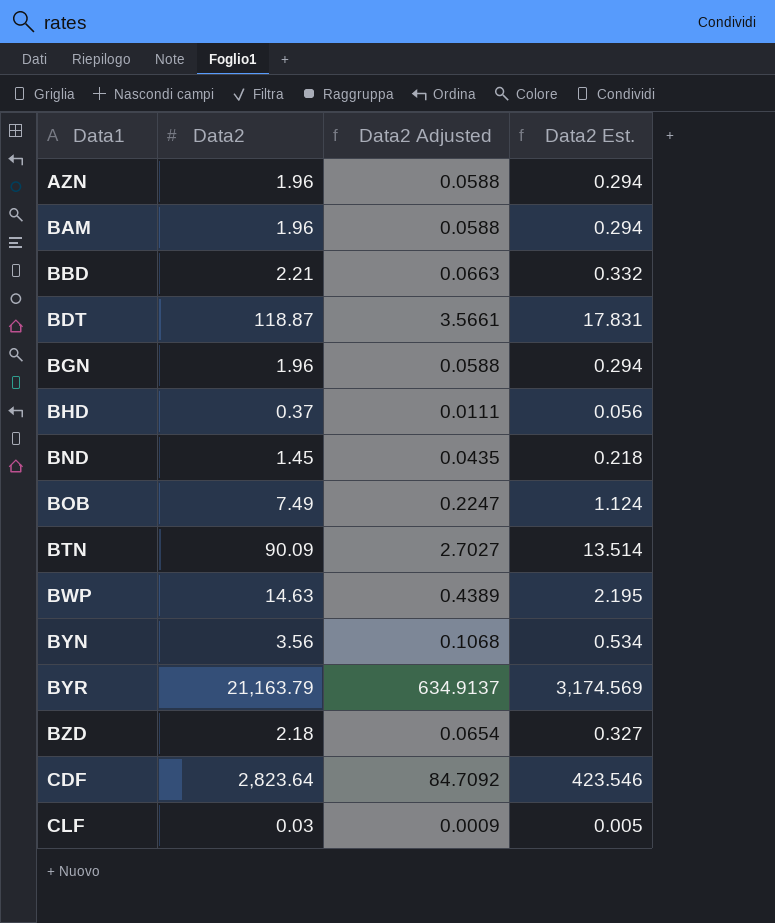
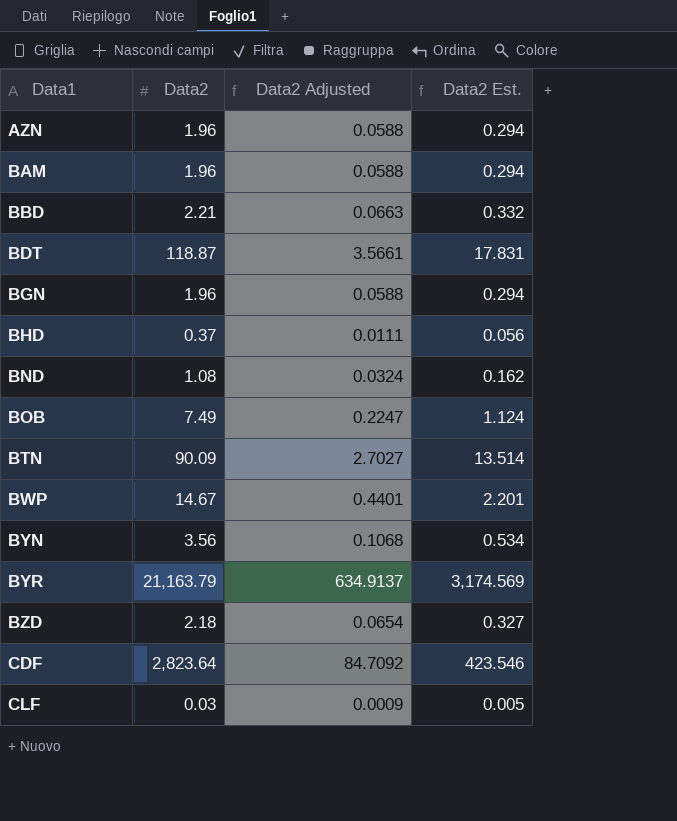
BND | Data2: 1.45 -> 1.08
BND | Data2 Adjusted: 0.0435 -> 0.0324
BND | Data2 Est.: 0.218 -> 0.162
BWP | Data2: 14.63 -> 14.67
BWP | Data2 Adjusted: 0.4389 -> 0.4401
BWP | Data2 Est.: 2.195 -> 2.201

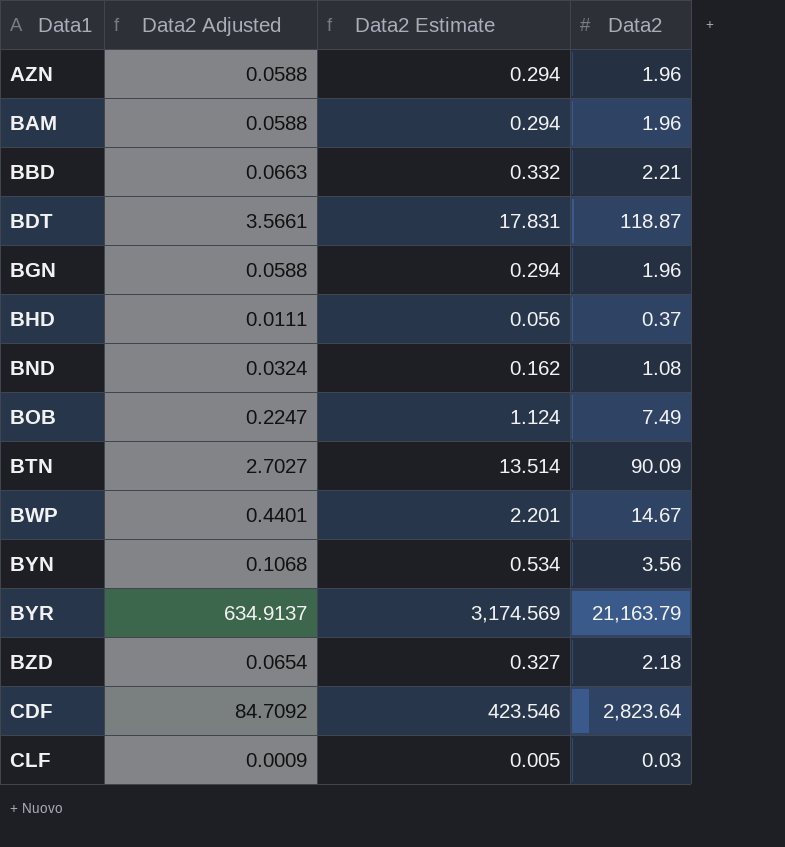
column name: Data2 Est. -> Data2 Estimate
column Data2 | position: 2 -> 4

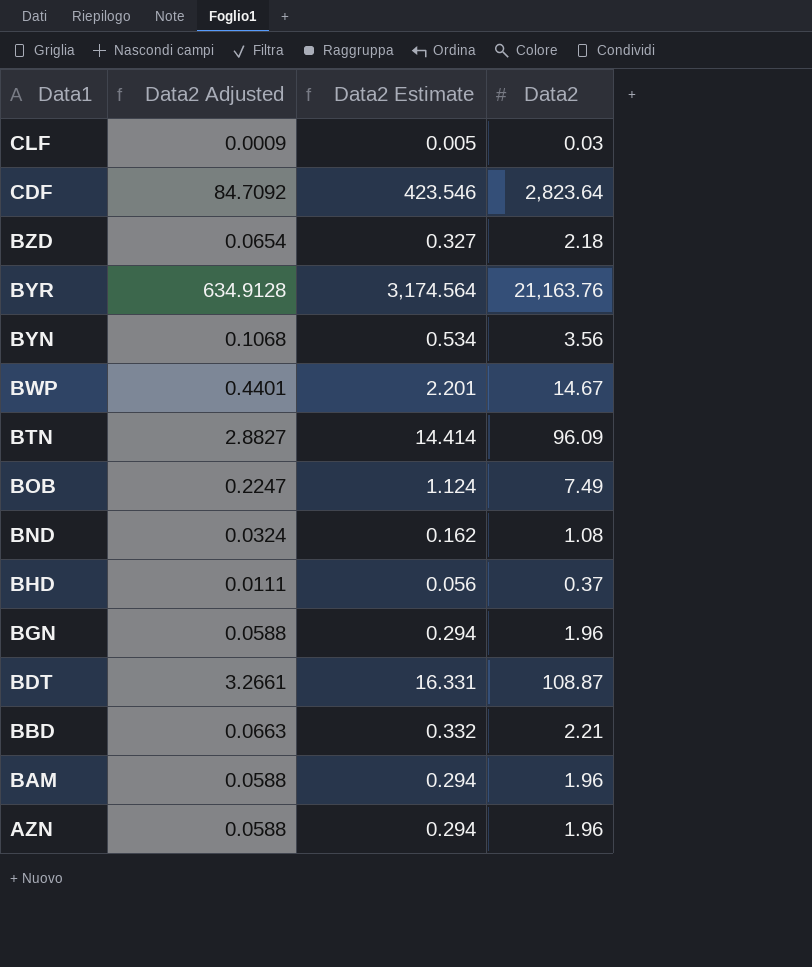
row order: Data1 ascending -> Data1 descending
BYR | Data2 Adjusted: 634.9137 -> 634.9128
BYR | Data2 Estimate: 3,174.569 -> 3,174.564
BYR | Data2: 21,163.79 -> 21,163.76
BTN | Data2 Adjusted: 2.7027 -> 2.8827
BTN | Data2 Estimate: 13.514 -> 14.414
BTN | Data2: 90.09 -> 96.09
BDT | Data2 Adjusted: 3.5661 -> 3.2661
BDT | Data2 Estimate: 17.831 -> 16.331
BDT | Data2: 118.87 -> 108.87

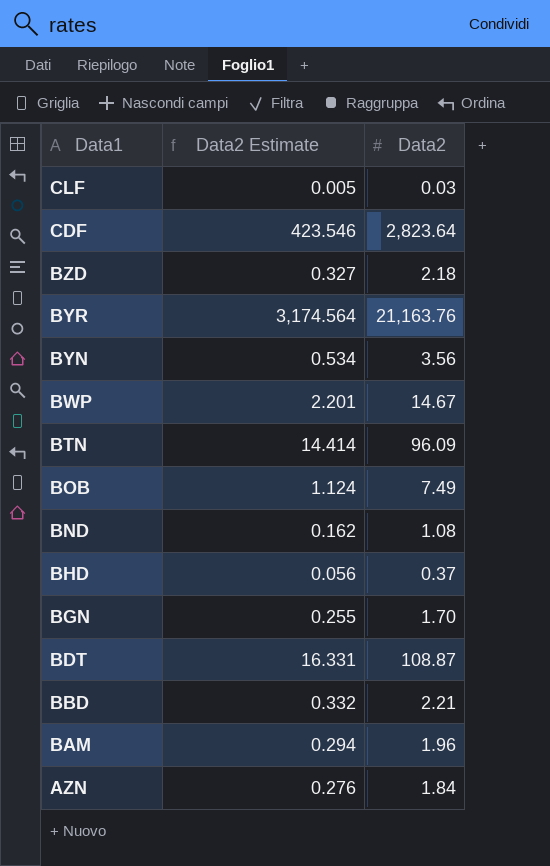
column Data2 Adjusted | formula: [Data2] * 0.03 -> none
BGN | Data2 Estimate: 0.294 -> 0.255
BGN | Data2: 1.96 -> 1.70
AZN | Data2 Estimate: 0.294 -> 0.276
AZN | Data2: 1.96 -> 1.84

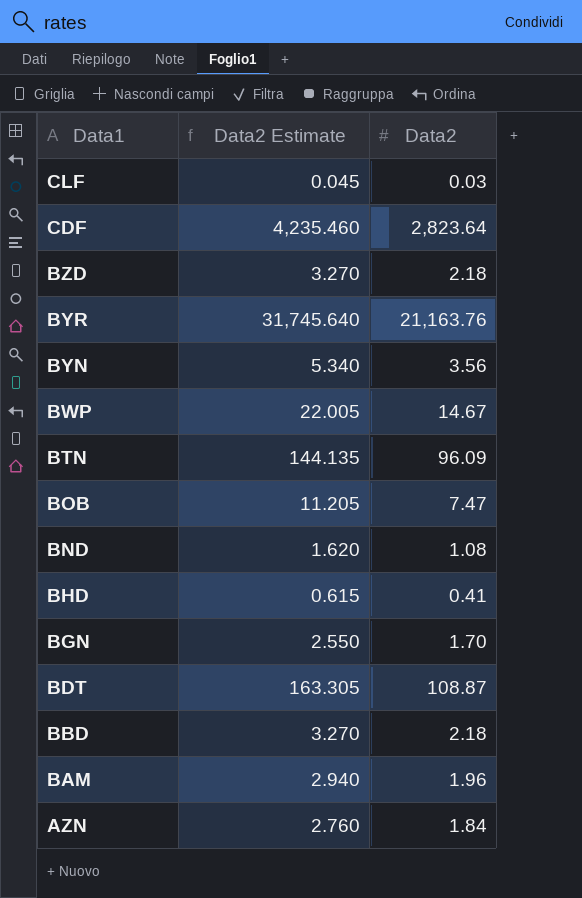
column Data2 Estimate | formula: [Data2] * 0.15 -> [Data2] * 1.5
BOB | Data2: 7.49 -> 7.47
BHD | Data2: 0.37 -> 0.41
BBD | Data2: 2.21 -> 2.18

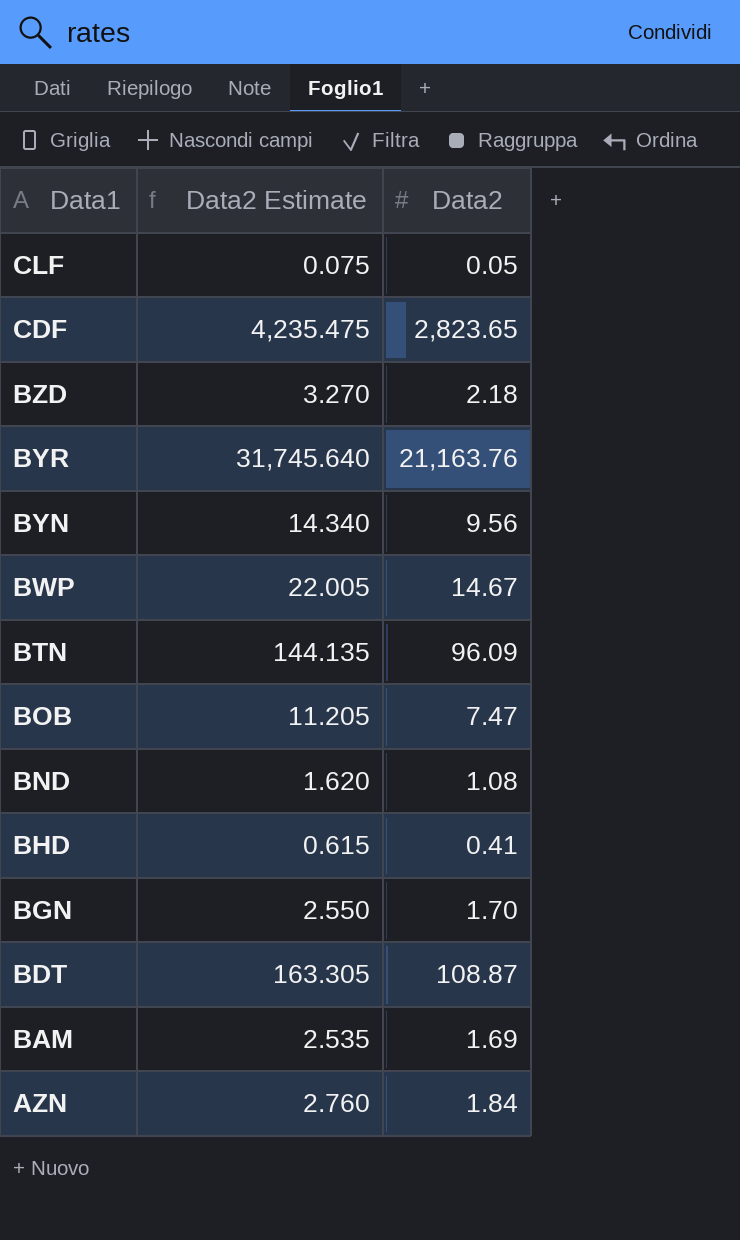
row BBD: 3.270 | 2.18 -> none
CLF | Data2 Estimate: 0.045 -> 0.075
CLF | Data2: 0.03 -> 0.05
CDF | Data2 Estimate: 4,235.460 -> 4,235.475
CDF | Data2: 2,823.64 -> 2,823.65
BYN | Data2 Estimate: 5.340 -> 14.340
BYN | Data2: 3.56 -> 9.56
BAM | Data2 Estimate: 2.940 -> 2.535
BAM | Data2: 1.96 -> 1.69

